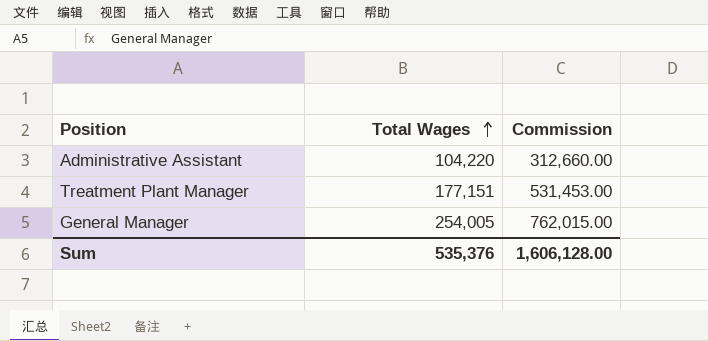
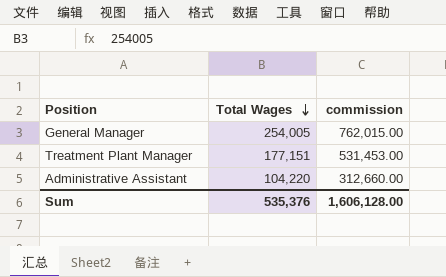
row order: Total Wages ascending -> Total Wages descending
column name: Commission -> commission

